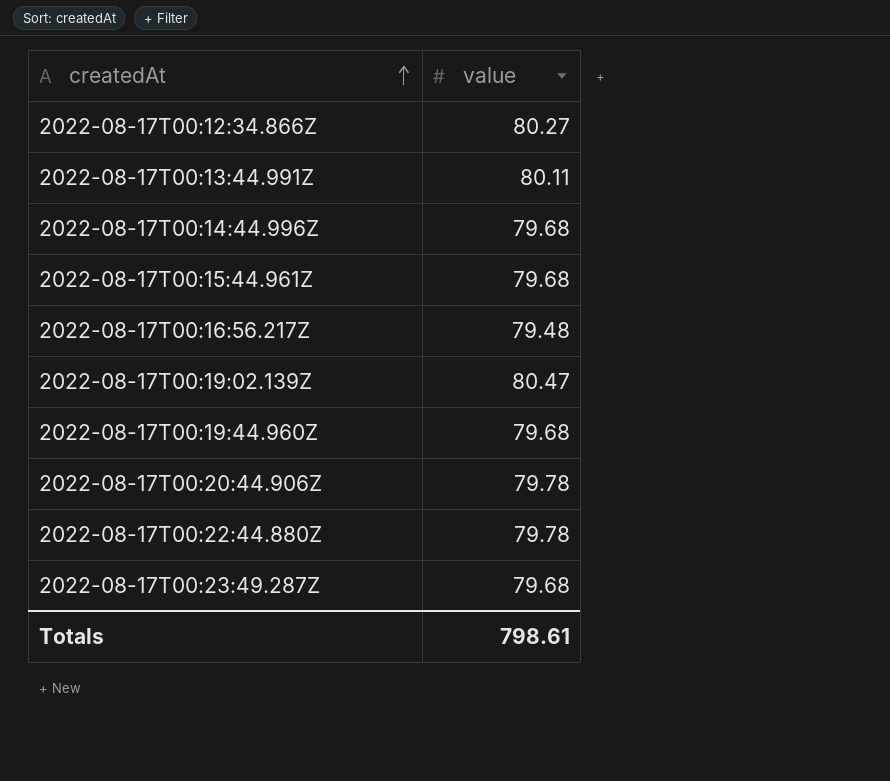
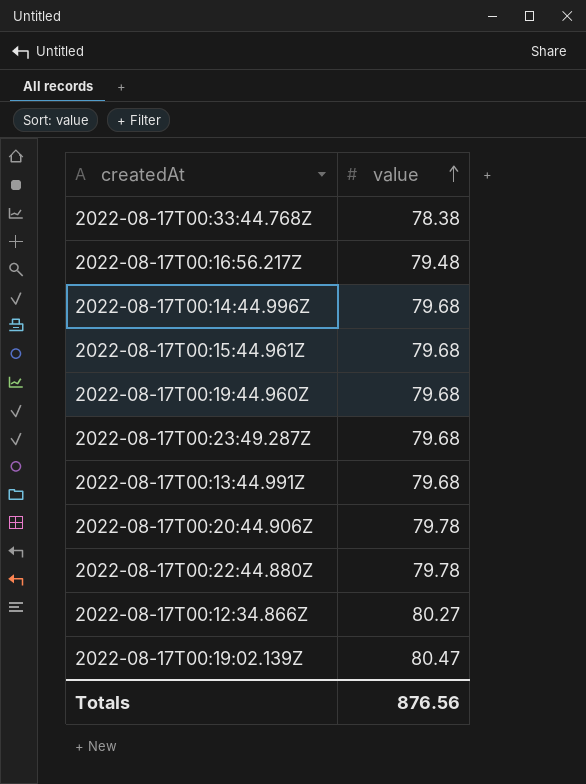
row order: createdAt ascending -> value ascending
row 2022-08-17T00:33:44.768Z: none -> 78.38
2022-08-17T00:13:44.991Z | value: 80.11 -> 79.68
Totals | value: 798.61 -> 876.56

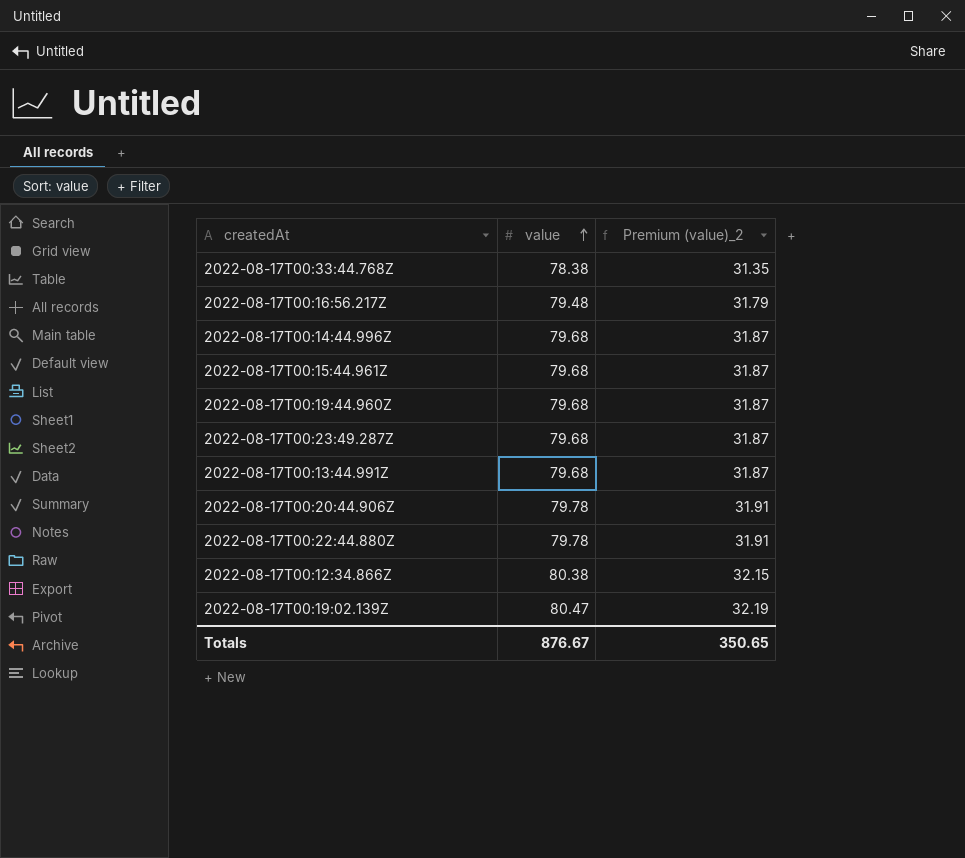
column Premium (value)_2 | formula: none -> [value] * 0.4
2022-08-17T00:12:34.866Z | value: 80.27 -> 80.38
Totals | value: 876.56 -> 876.67

